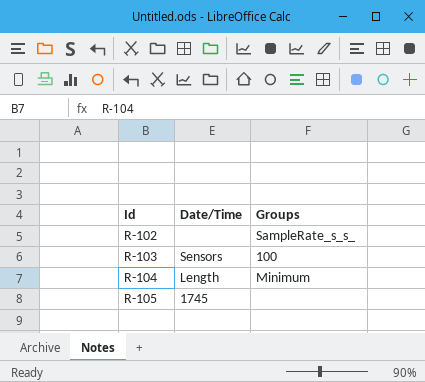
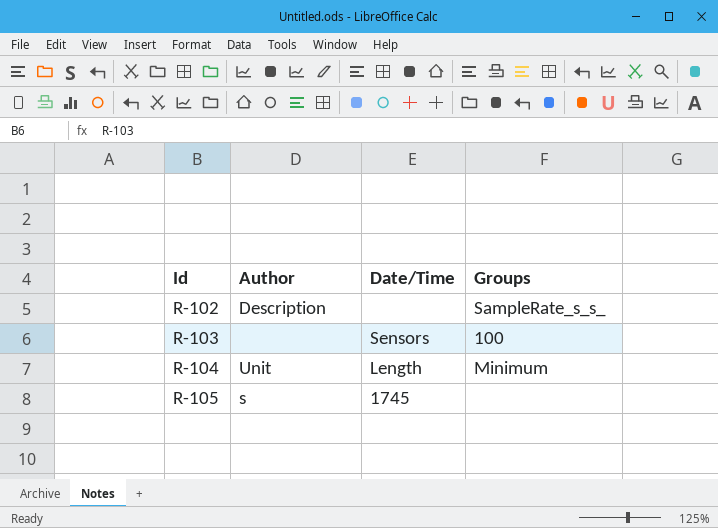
column Author | position: none -> 2

